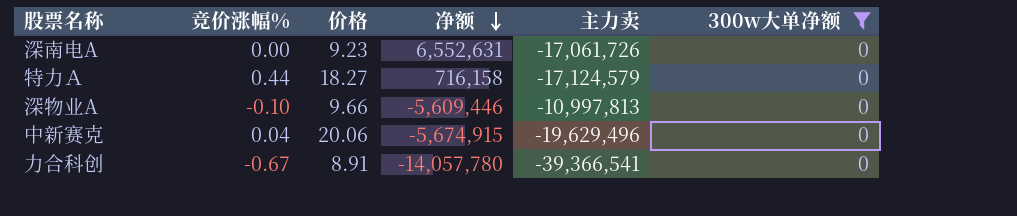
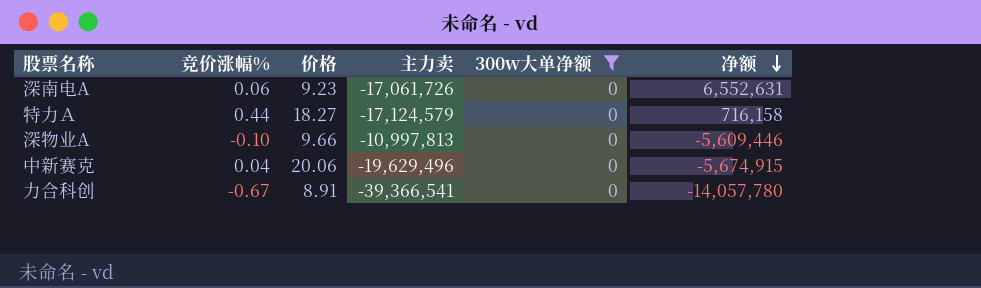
column 净额 | position: 4 -> 6
深南电A | 竞价涨幅%: 0.00 -> 0.06

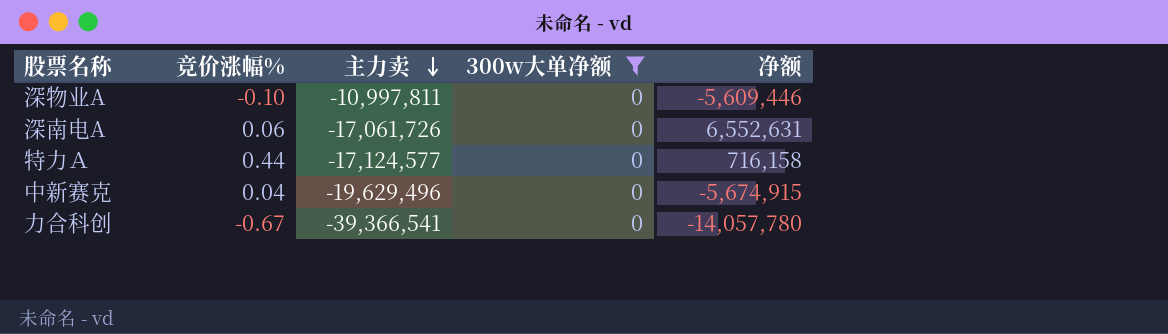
row order: 净额 descending -> 主力卖 descending
column 价格 | position: 3 -> none
深物业A | 主力卖: -10,997,813 -> -10,997,811
特力Ａ | 主力卖: -17,124,579 -> -17,124,577

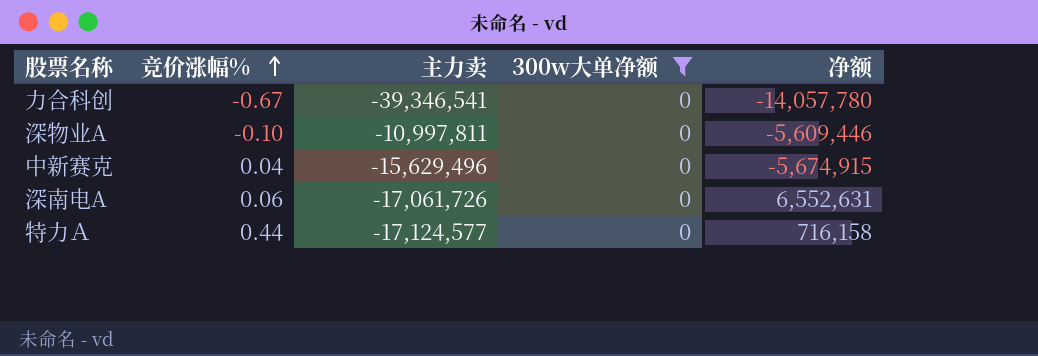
row order: 主力卖 descending -> 竞价涨幅% ascending
力合科创 | 主力卖: -39,366,541 -> -39,346,541
中新赛克 | 主力卖: -19,629,496 -> -15,629,496

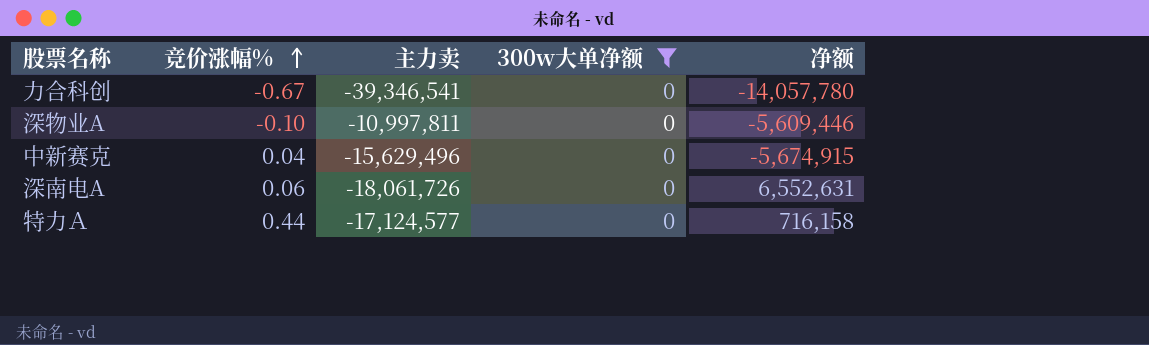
深南电A | 主力卖: -17,061,726 -> -18,061,726

